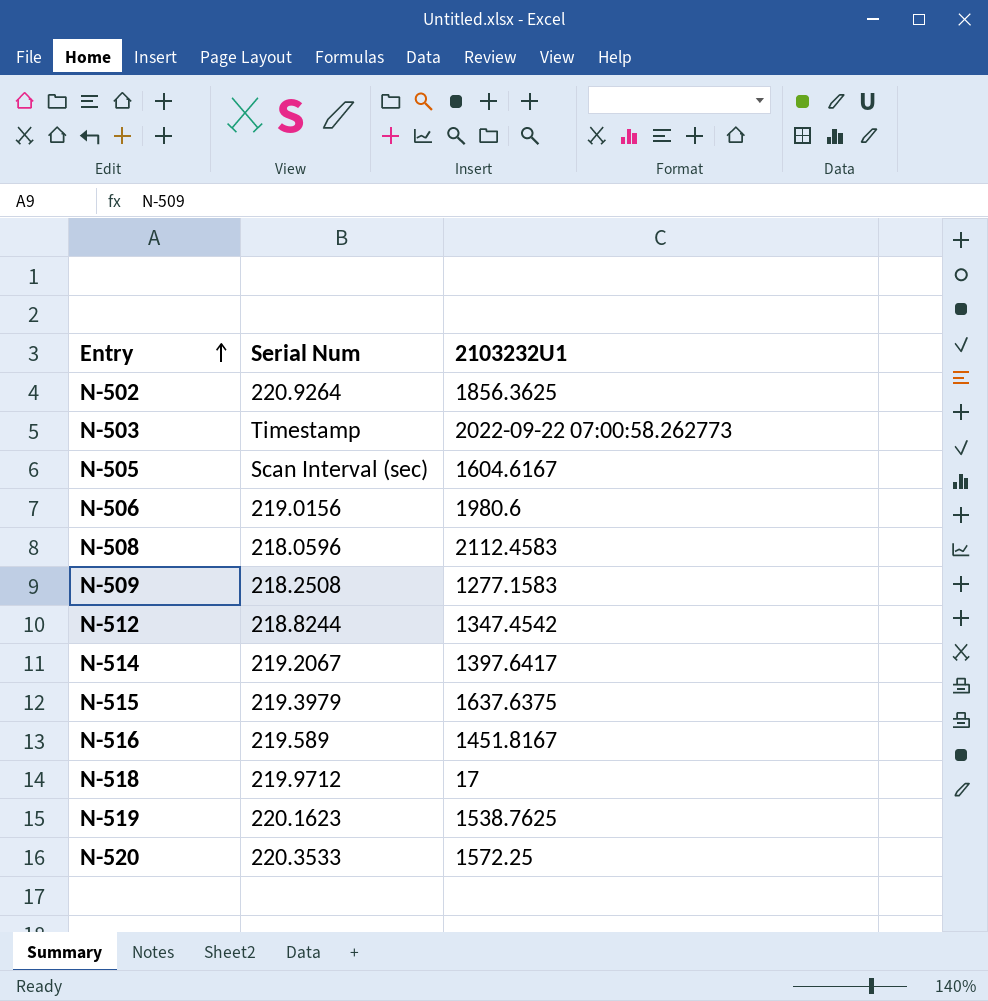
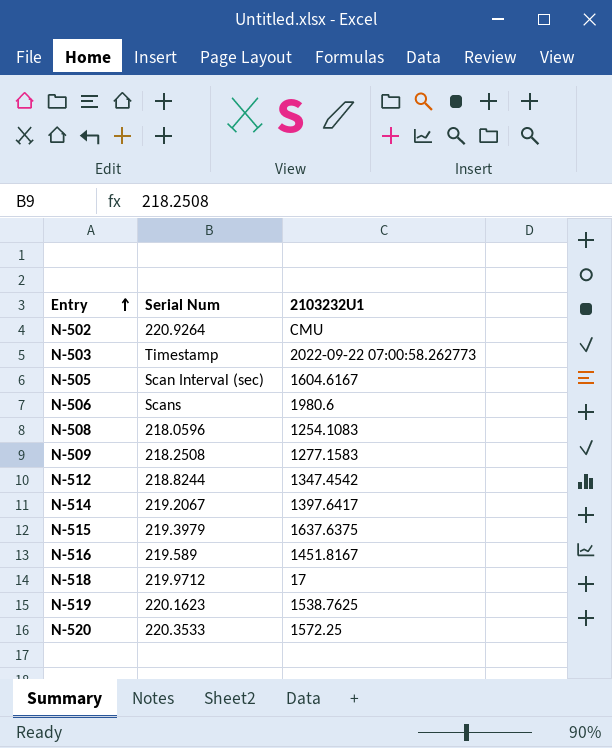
N-502 | 2103232U1: 1856.3625 -> CMU
N-506 | Serial Num: 219.0156 -> Scans
N-508 | 2103232U1: 2112.4583 -> 1254.1083

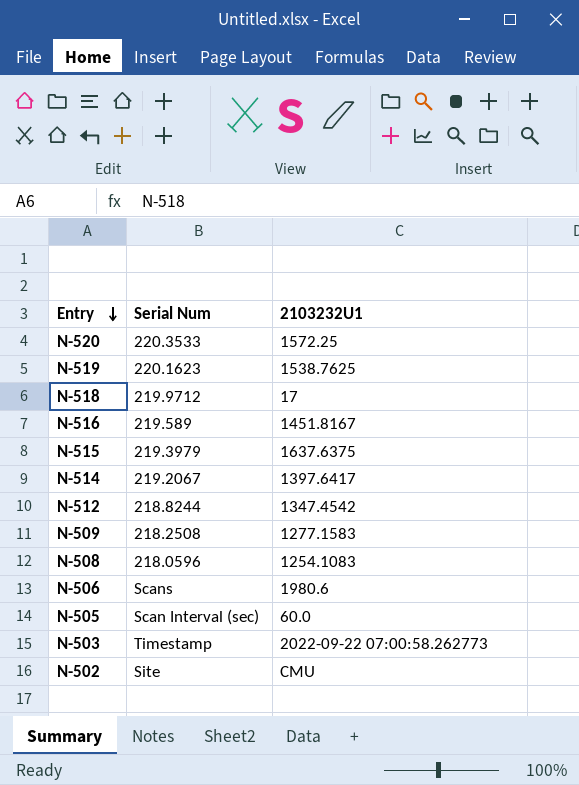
row order: Entry ascending -> Entry descending
N-505 | 2103232U1: 1604.6167 -> 60.0
N-502 | Serial Num: 220.9264 -> Site

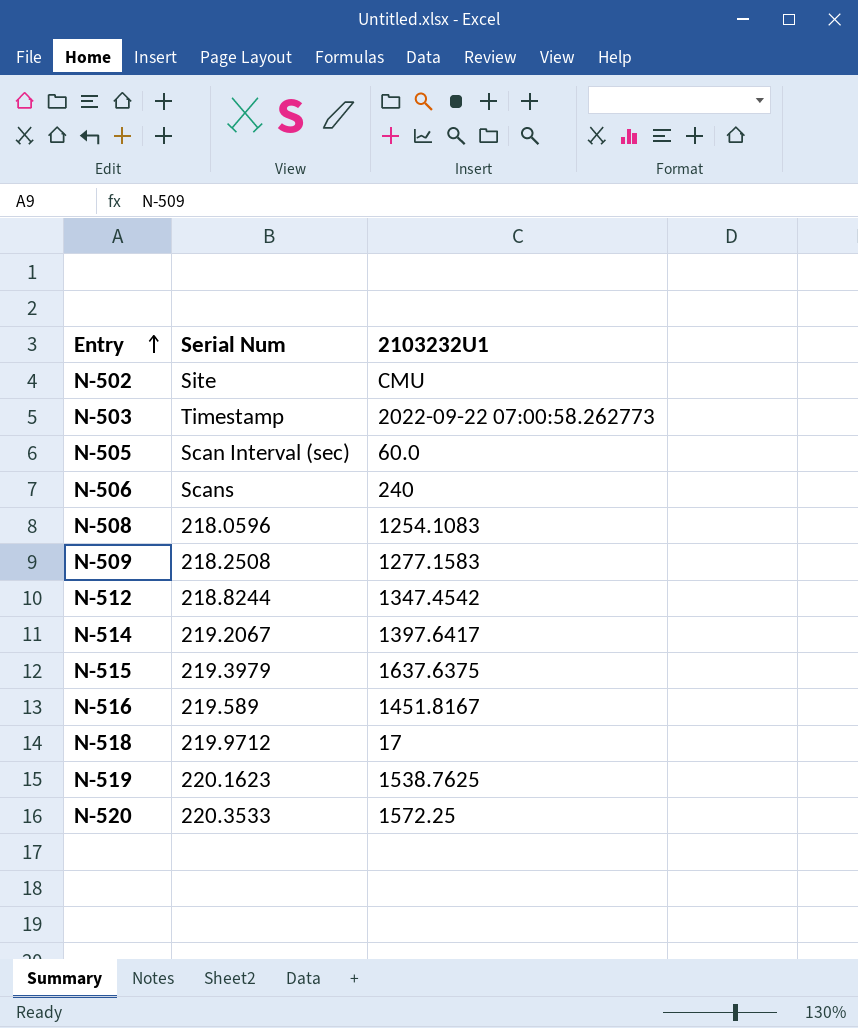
row order: Entry descending -> Entry ascending
N-506 | 2103232U1: 1980.6 -> 240

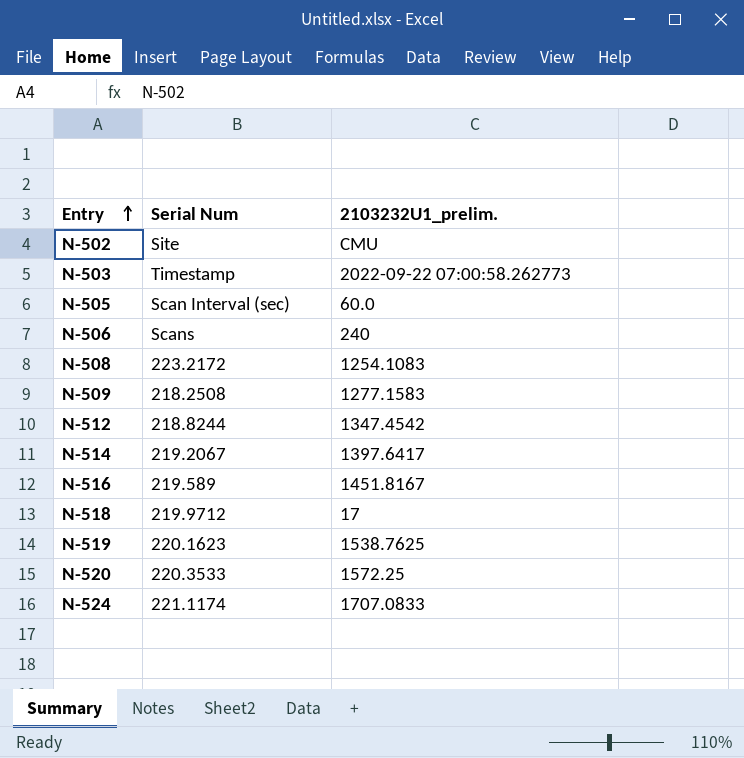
column name: 2103232U1 -> 2103232U1_prelim.
row N-515: 219.3979 | 1637.6375 -> none
N-508 | Serial Num: 218.0596 -> 223.2172
row N-524: none -> 221.1174 | 1707.0833

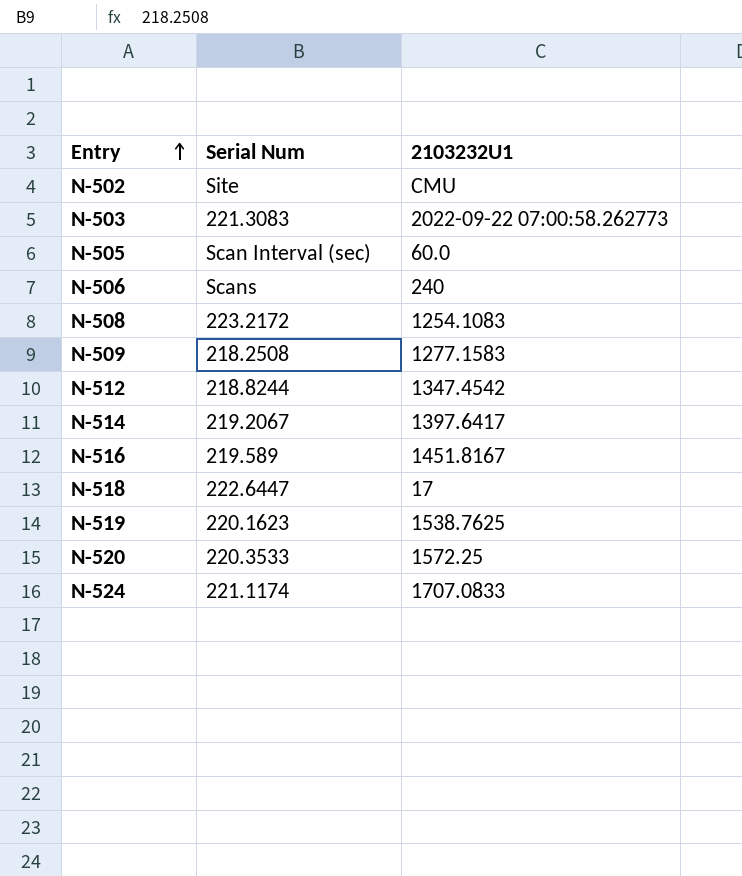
column name: 2103232U1_prelim. -> 2103232U1
N-503 | Serial Num: Timestamp -> 221.3083
N-518 | Serial Num: 219.9712 -> 222.6447

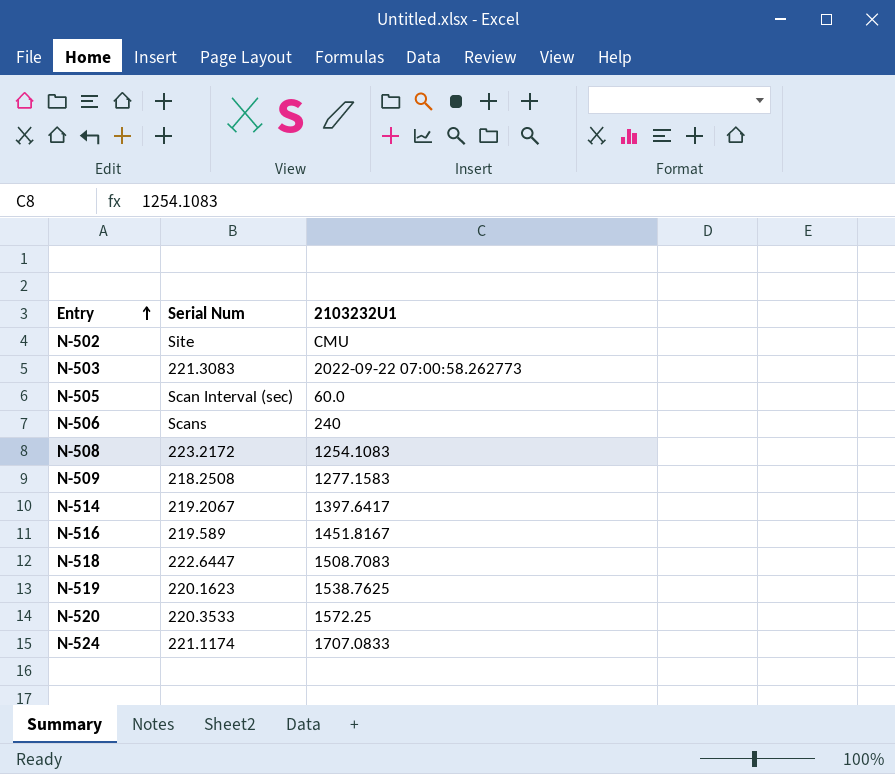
row N-512: 218.8244 | 1347.4542 -> none
N-518 | 2103232U1: 17 -> 1508.7083

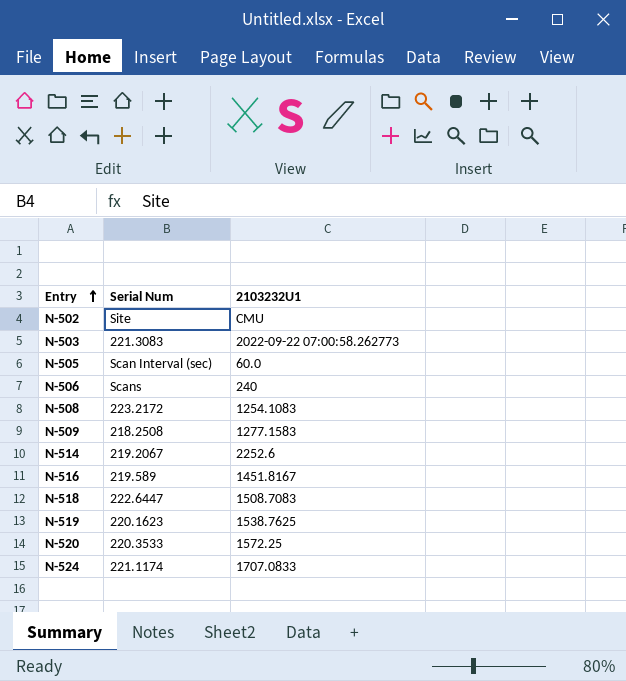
N-514 | 2103232U1: 1397.6417 -> 2252.6

